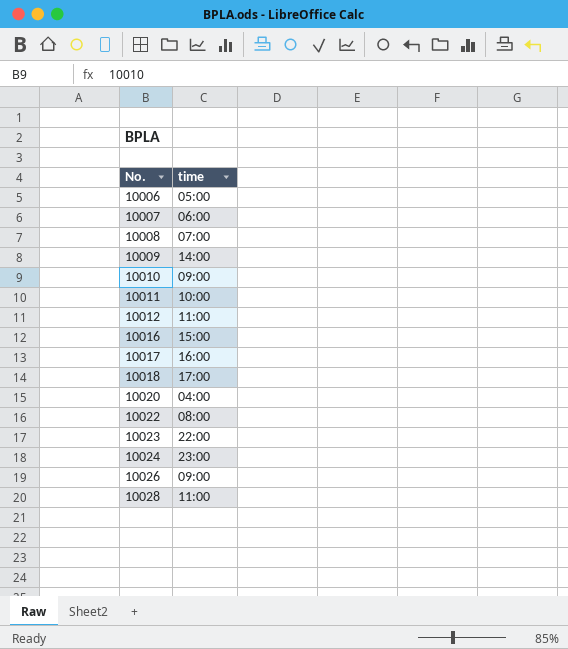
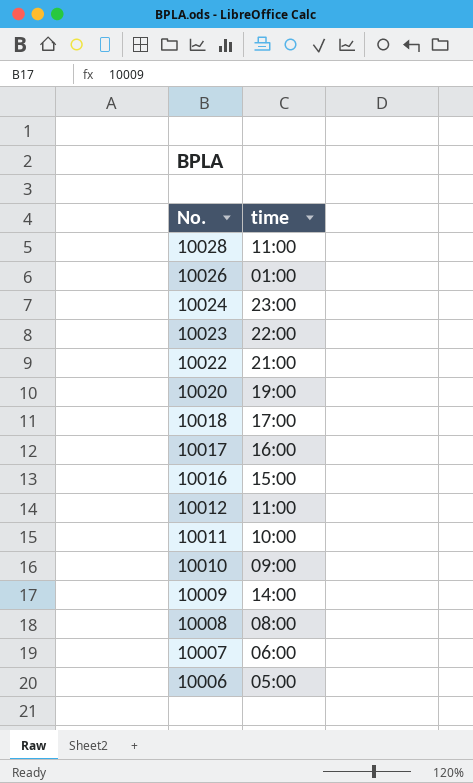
row order: No. ascending -> No. descending
10026 | time: 09:00 -> 01:00
10022 | time: 08:00 -> 21:00
10020 | time: 04:00 -> 19:00
10008 | time: 07:00 -> 08:00

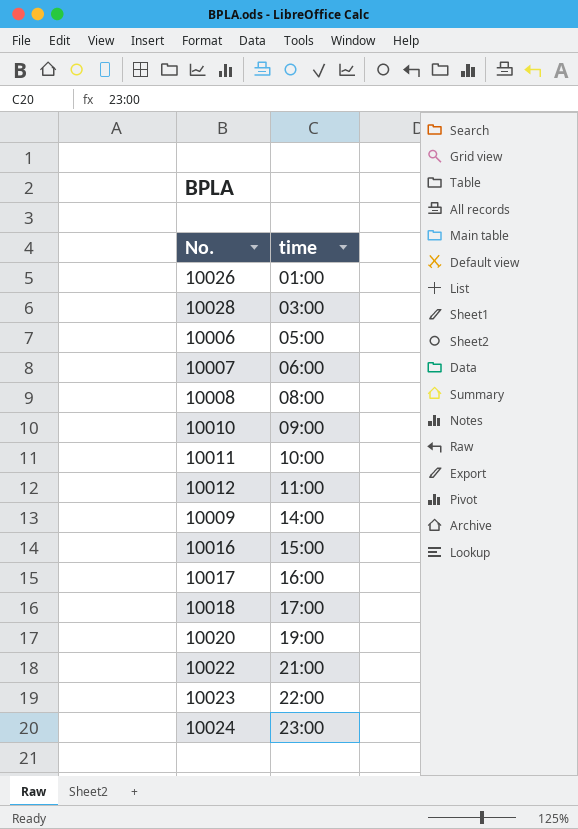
row order: No. descending -> time ascending
10028 | time: 11:00 -> 03:00

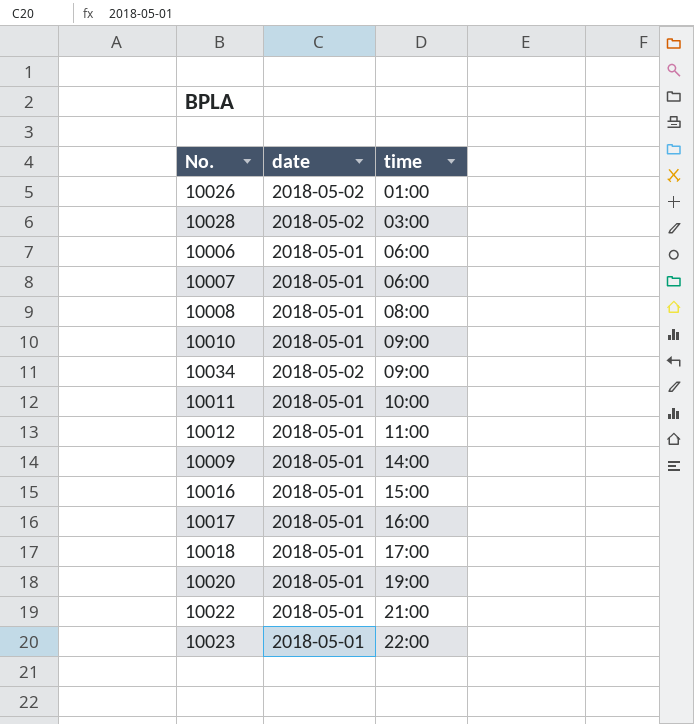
column date | position: none -> 2
row 10024: 23:00 -> none
10006 | time: 05:00 -> 06:00
row 10034: none -> 2018-05-02 | 09:00

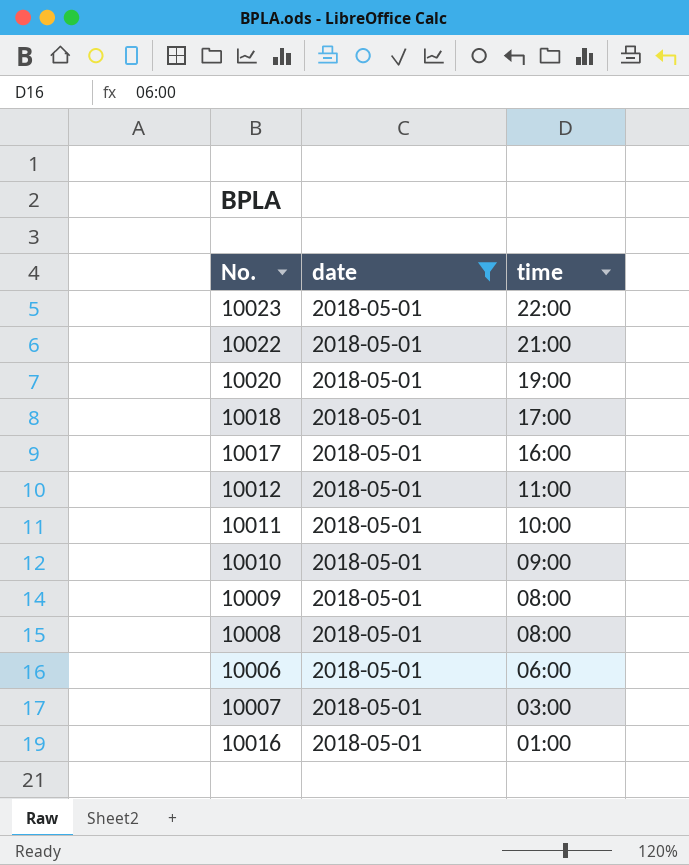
filter: none -> date = 2018-05-01
row order: time ascending -> time descending
10009 | time: 14:00 -> 08:00
10007 | time: 06:00 -> 03:00
10016 | time: 15:00 -> 01:00

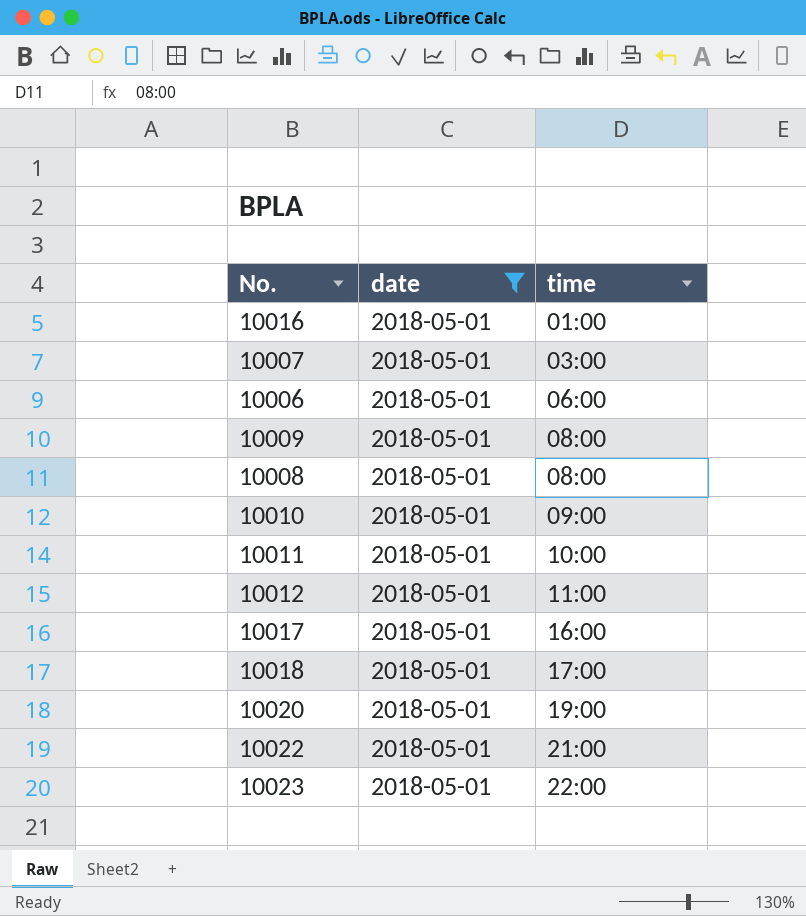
row order: time descending -> time ascending

